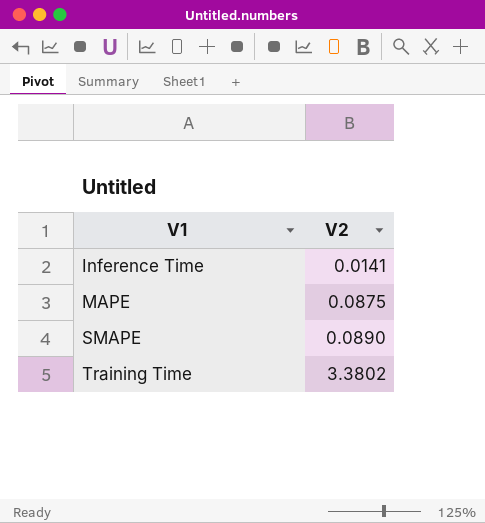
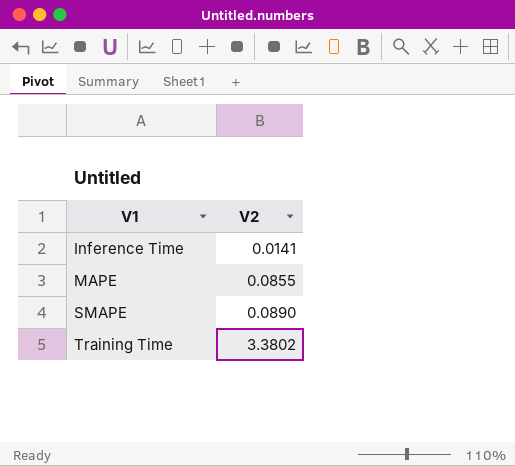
MAPE | V2: 0.0875 -> 0.0855

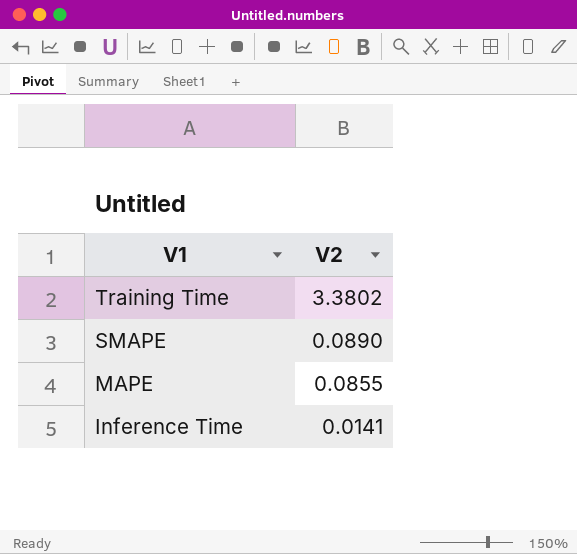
row order: V1 ascending -> V1 descending

